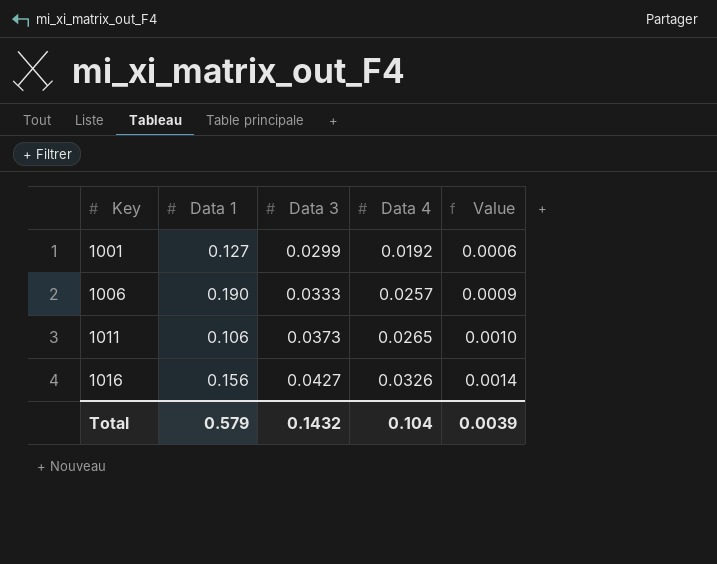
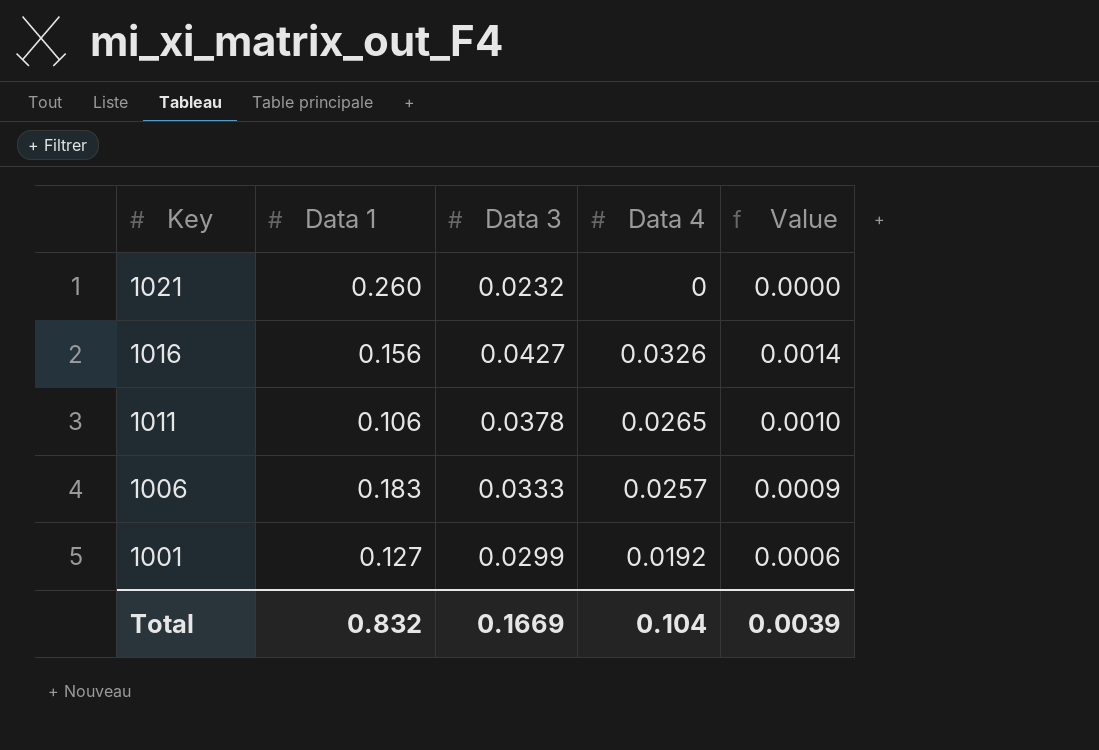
row order: Key ascending -> Key descending
row 1021: none -> 0.260 | 0.0232 | 0 | 0.0000
1011 | Data 3: 0.0373 -> 0.0378
1006 | Data 1: 0.190 -> 0.183
Total | Data 1: 0.579 -> 0.832
Total | Data 3: 0.1432 -> 0.1669

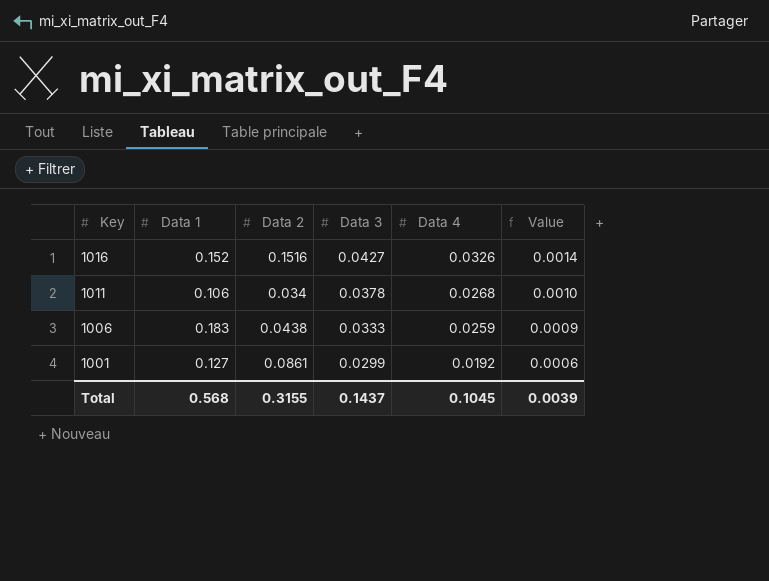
column Data 2 | position: none -> 3
row 1021: 0.260 | 0.0232 | 0 | 0.0000 -> none
1016 | Data 1: 0.156 -> 0.152
1011 | Data 4: 0.0265 -> 0.0268
1006 | Data 4: 0.0257 -> 0.0259
Total | Data 1: 0.832 -> 0.568
Total | Data 3: 0.1669 -> 0.1437
Total | Data 4: 0.104 -> 0.1045

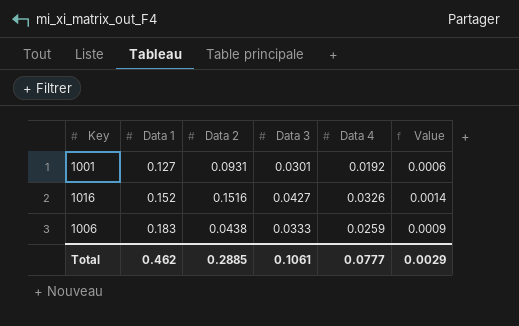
row order: Key descending -> Data 1 ascending
row 1011: 0.106 | 0.034 | 0.0378 | 0.0268 | 0.0010 -> none
1001 | Data 2: 0.0861 -> 0.0931
1001 | Data 3: 0.0299 -> 0.0301
Total | Data 1: 0.568 -> 0.462
Total | Data 2: 0.3155 -> 0.2885
Total | Data 3: 0.1437 -> 0.1061
Total | Data 4: 0.1045 -> 0.0777
Total | Value: 0.0039 -> 0.0029

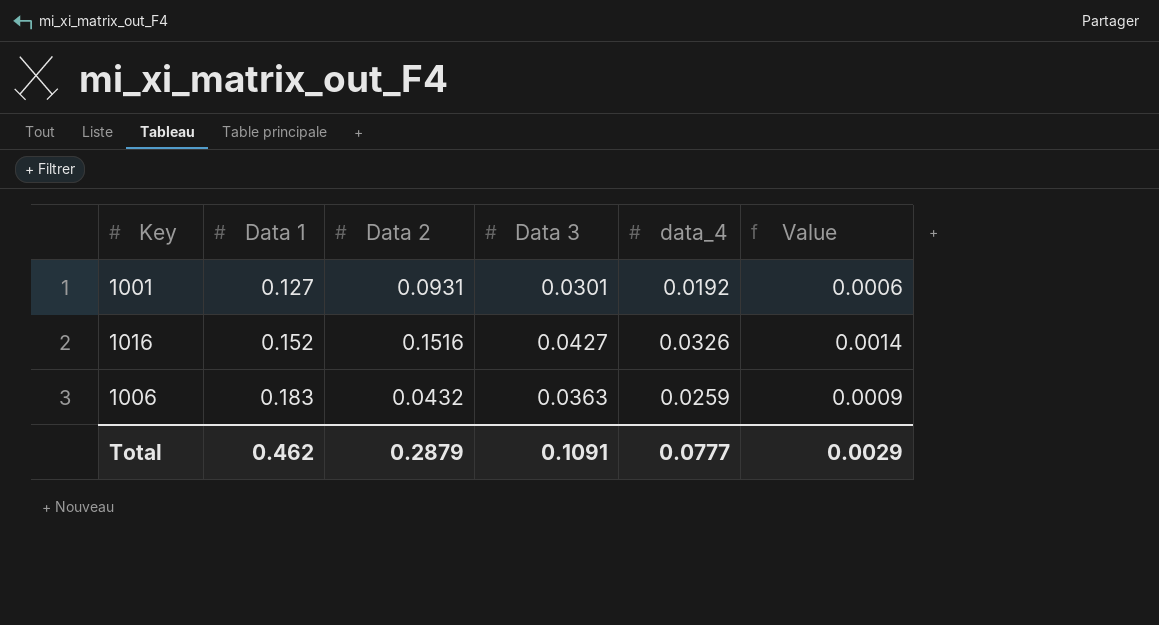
column name: Data 4 -> data_4
1006 | Data 2: 0.0438 -> 0.0432
1006 | Data 3: 0.0333 -> 0.0363
Total | Data 2: 0.2885 -> 0.2879
Total | Data 3: 0.1061 -> 0.1091

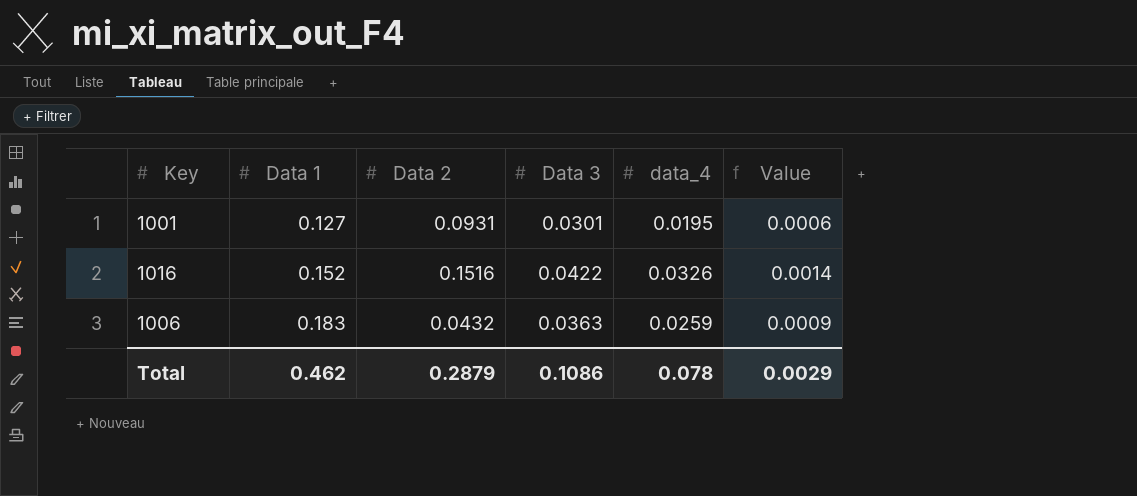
1001 | data_4: 0.0192 -> 0.0195
1016 | Data 3: 0.0427 -> 0.0422
Total | Data 3: 0.1091 -> 0.1086
Total | data_4: 0.0777 -> 0.078

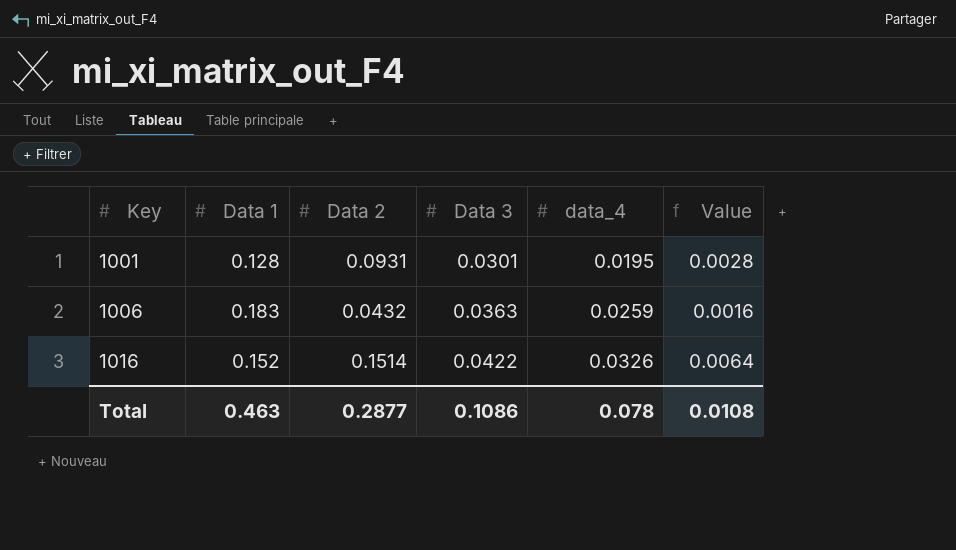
row order: Data 1 ascending -> Key ascending
column Value | formula: [Data 3] * [data_4] -> [Data 2] * [Data 3]
1001 | Data 1: 0.127 -> 0.128
1016 | Data 2: 0.1516 -> 0.1514
Total | Data 1: 0.462 -> 0.463
Total | Data 2: 0.2879 -> 0.2877
Total | Value: 0.0029 -> 0.0108

